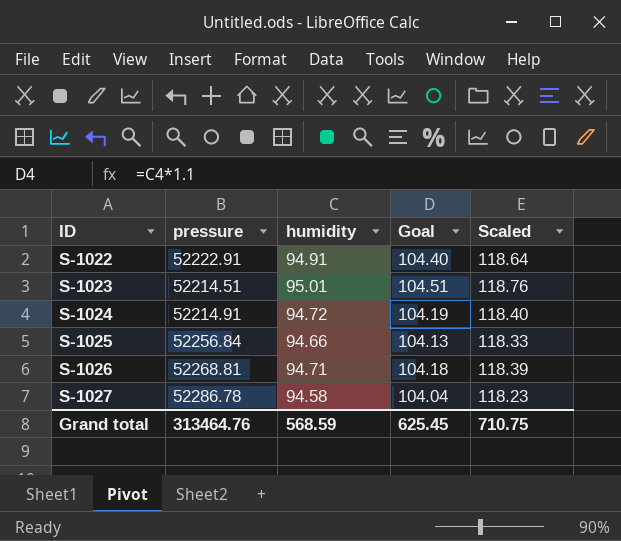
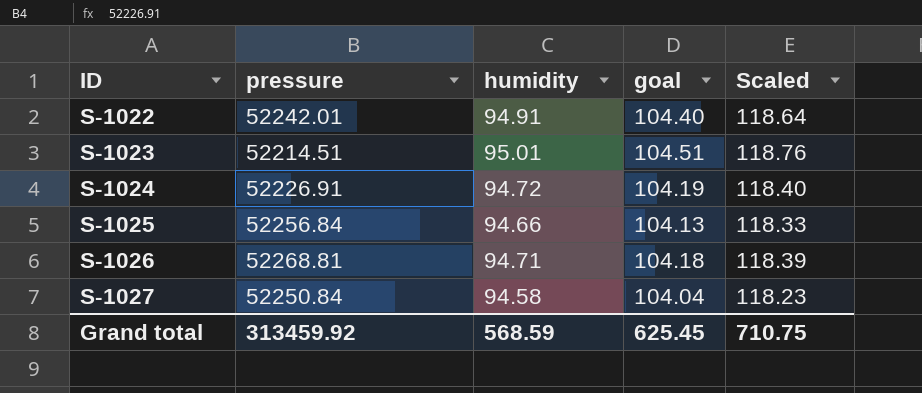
column name: Goal -> goal
S-1022 | pressure: 52222.91 -> 52242.01
S-1024 | pressure: 52214.91 -> 52226.91
S-1027 | pressure: 52286.78 -> 52250.84
Grand total | pressure: 313464.76 -> 313459.92

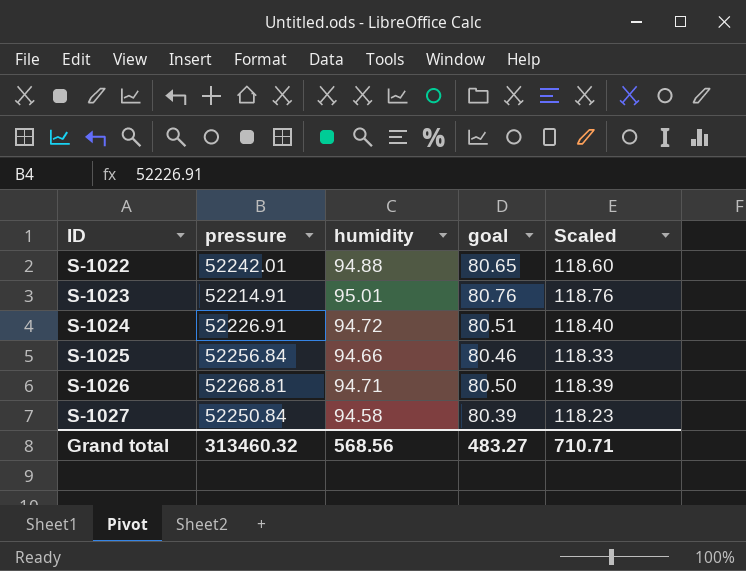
column goal | formula: [humidity] * 1.1 -> [humidity] * 0.85
S-1022 | humidity: 94.91 -> 94.88
S-1022 | Scaled: 118.64 -> 118.60
S-1023 | pressure: 52214.51 -> 52214.91
Grand total | pressure: 313459.92 -> 313460.32
Grand total | humidity: 568.59 -> 568.56
Grand total | goal: 625.45 -> 483.27
Grand total | Scaled: 710.75 -> 710.71

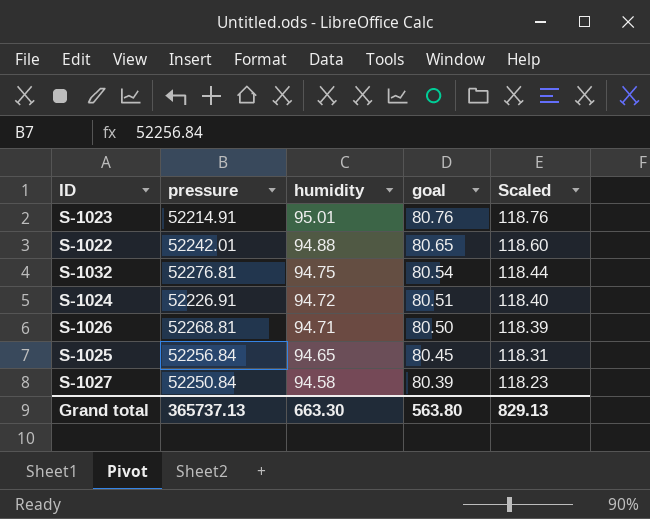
row order: ID ascending -> humidity descending
row S-1032: none -> 52276.81 | 94.75 | 80.54 | 118.44
S-1025 | humidity: 94.66 -> 94.65
S-1025 | goal: 80.46 -> 80.45
S-1025 | Scaled: 118.33 -> 118.31
Grand total | pressure: 313460.32 -> 365737.13
Grand total | humidity: 568.56 -> 663.30
Grand total | goal: 483.27 -> 563.80
Grand total | Scaled: 710.71 -> 829.13

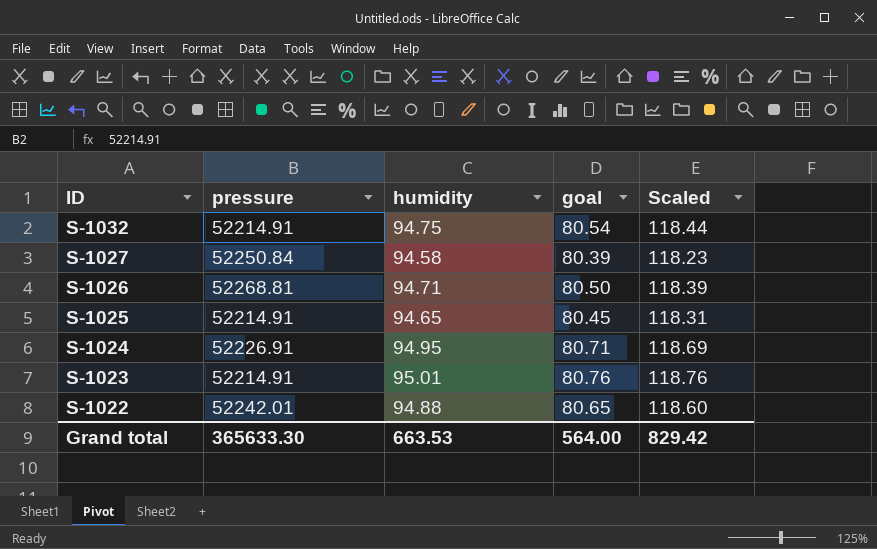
row order: humidity descending -> ID descending
S-1032 | pressure: 52276.81 -> 52214.91
S-1025 | pressure: 52256.84 -> 52214.91
S-1024 | humidity: 94.72 -> 94.95
S-1024 | goal: 80.51 -> 80.71
S-1024 | Scaled: 118.40 -> 118.69
Grand total | pressure: 365737.13 -> 365633.30
Grand total | humidity: 663.30 -> 663.53
Grand total | goal: 563.80 -> 564.00
Grand total | Scaled: 829.13 -> 829.42

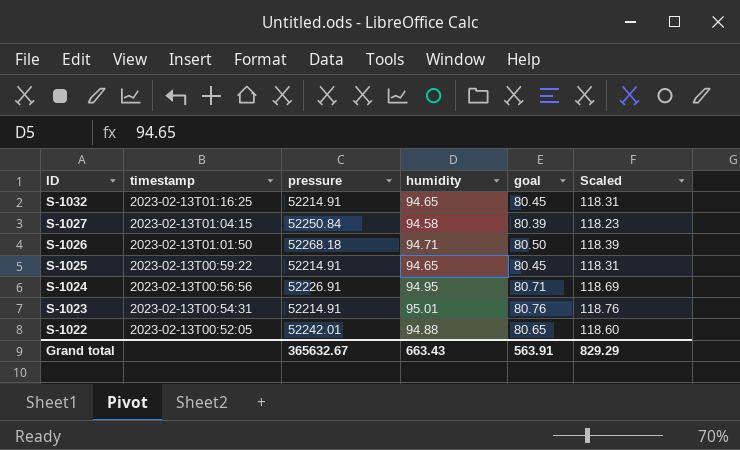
column timestamp | position: none -> 2
S-1032 | humidity: 94.75 -> 94.65
S-1032 | goal: 80.54 -> 80.45
S-1032 | Scaled: 118.44 -> 118.31
S-1026 | pressure: 52268.81 -> 52268.18
Grand total | pressure: 365633.30 -> 365632.67
Grand total | humidity: 663.53 -> 663.43
Grand total | goal: 564.00 -> 563.91
Grand total | Scaled: 829.42 -> 829.29

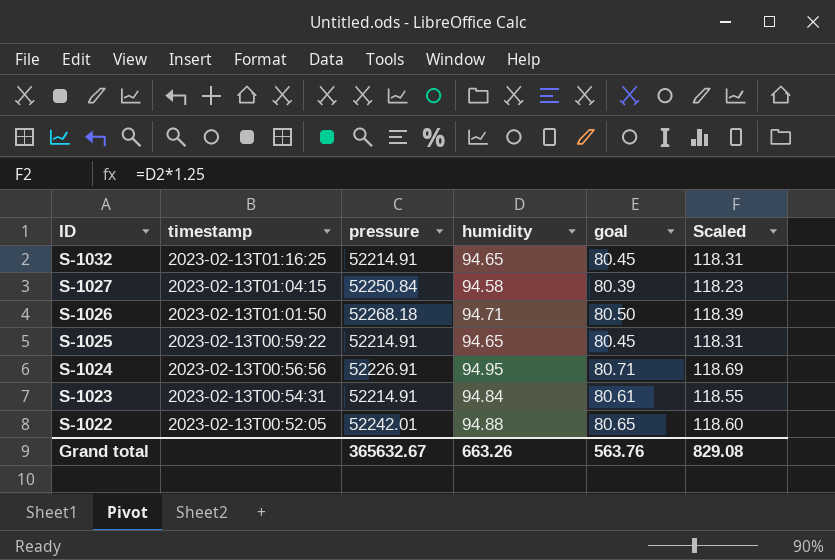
S-1023 | humidity: 95.01 -> 94.84
S-1023 | goal: 80.76 -> 80.61
S-1023 | Scaled: 118.76 -> 118.55
Grand total | humidity: 663.43 -> 663.26
Grand total | goal: 563.91 -> 563.76
Grand total | Scaled: 829.29 -> 829.08

